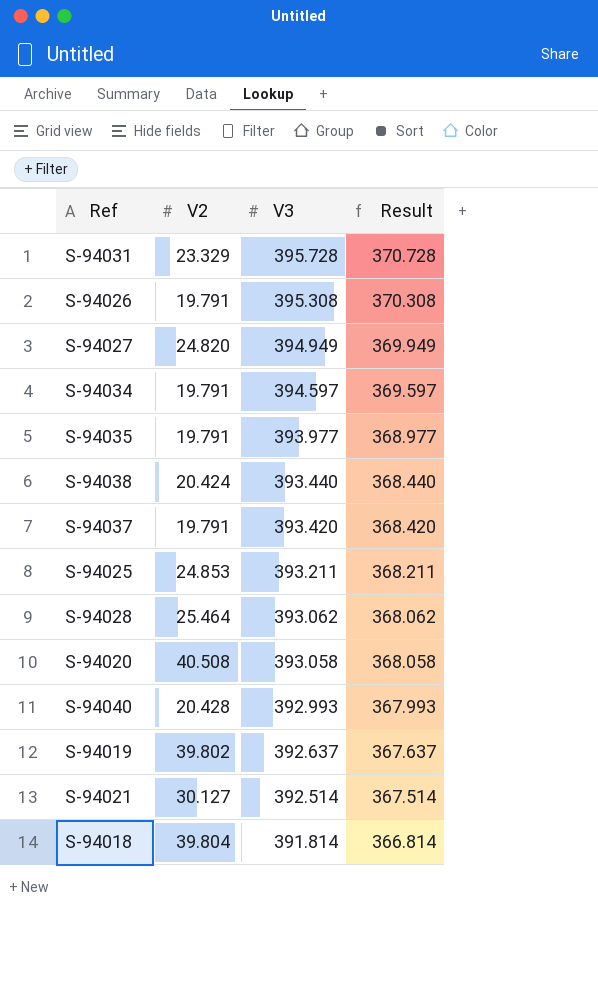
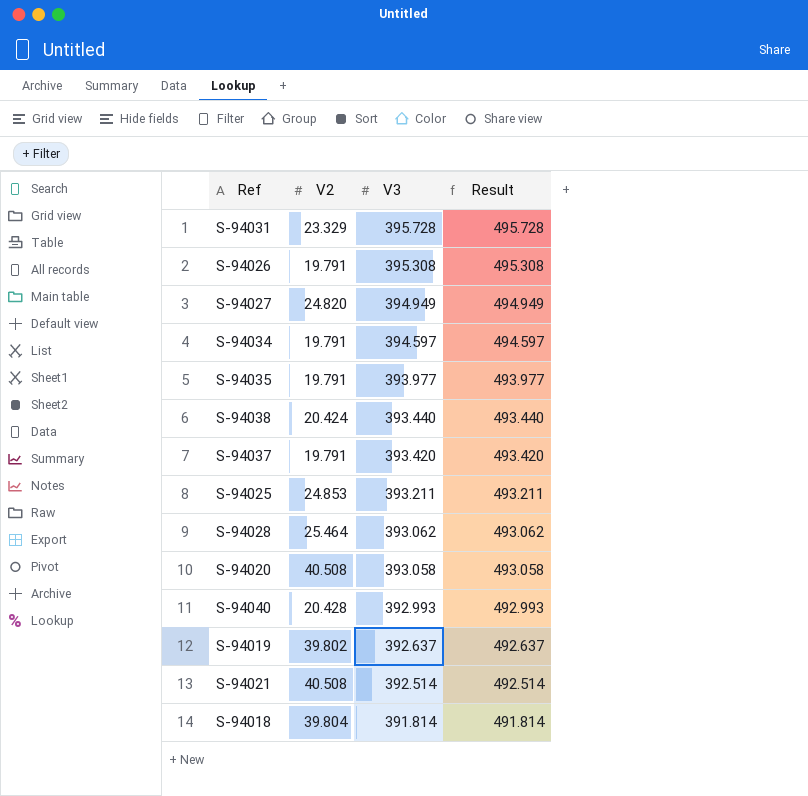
column Result | formula: [V3] - 25 -> [V3] + 100
S-94021 | V2: 30.127 -> 40.508

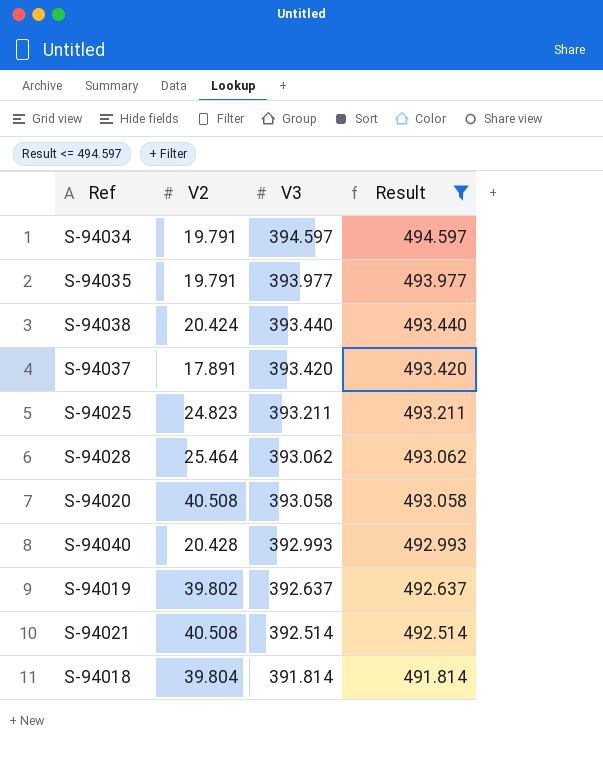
filter: none -> Result <= 494.597
S-94037 | V2: 19.791 -> 17.891
S-94025 | V2: 24.853 -> 24.823

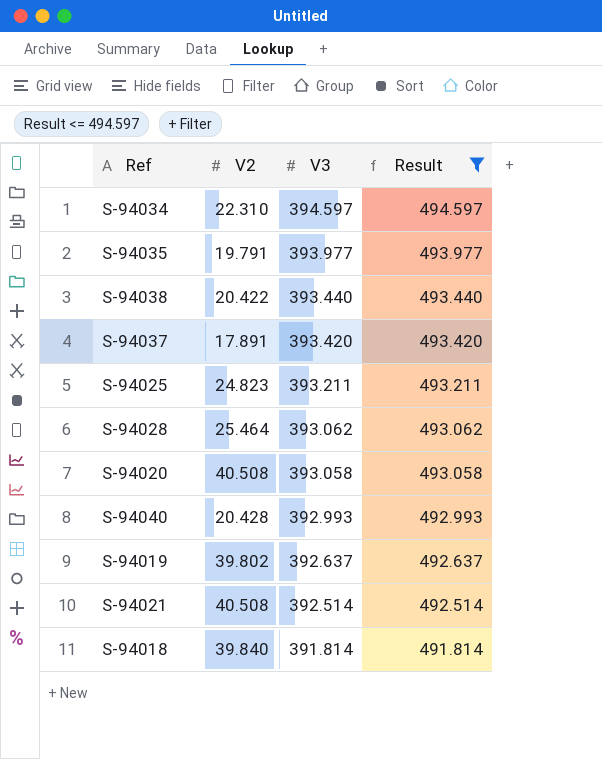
S-94034 | V2: 19.791 -> 22.310
S-94038 | V2: 20.424 -> 20.422
S-94018 | V2: 39.804 -> 39.840

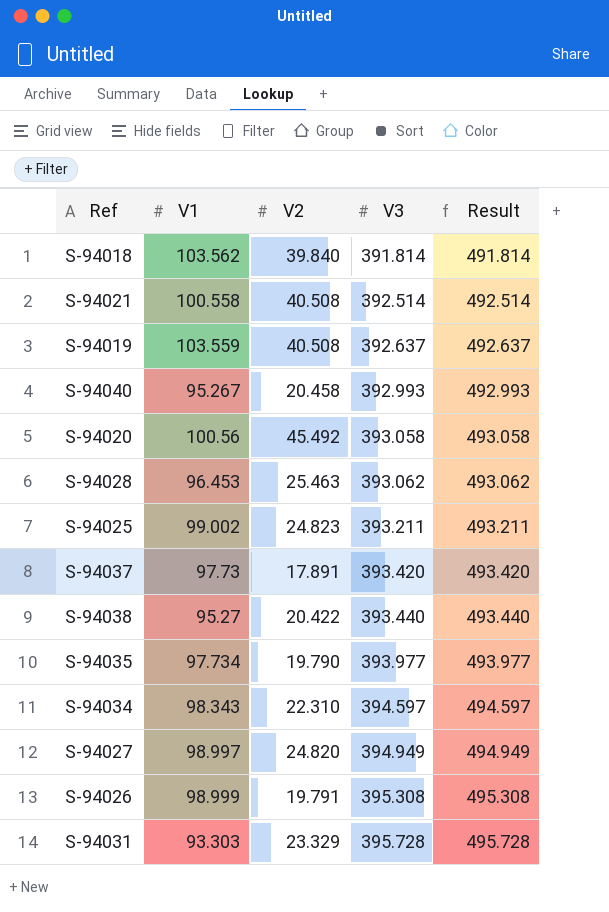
filter: Result <= 494.597 -> none
row order: V3 descending -> V3 ascending
column V1 | position: none -> 2
S-94019 | V2: 39.802 -> 40.508
S-94040 | V2: 20.428 -> 20.458
S-94020 | V2: 40.508 -> 45.492
S-94028 | V2: 25.464 -> 25.463
S-94035 | V2: 19.791 -> 19.790

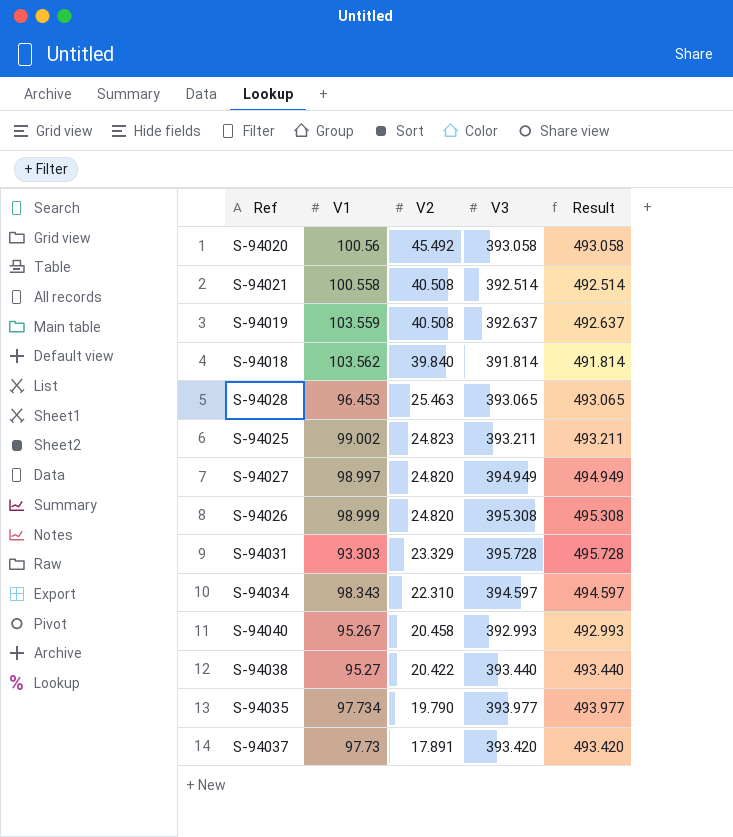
row order: V3 ascending -> V2 descending
S-94028 | V3: 393.062 -> 393.065
S-94028 | Result: 493.062 -> 493.065
S-94026 | V2: 19.791 -> 24.820

